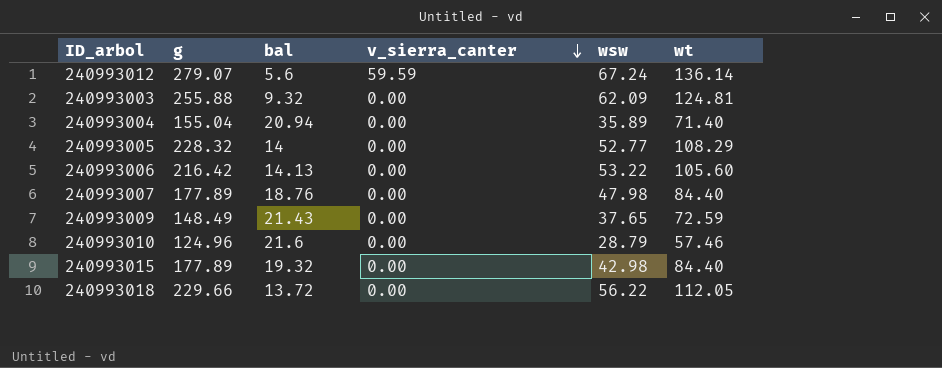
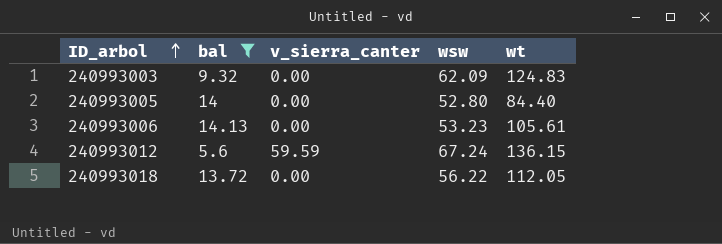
filter: none -> bal <= 14.13
row order: v_sierra_canter descending -> ID_arbol ascending
column g | position: 2 -> none
240993003 | wt: 124.81 -> 124.83
240993005 | wsw: 52.77 -> 52.80
240993005 | wt: 108.29 -> 84.40
240993006 | wsw: 53.22 -> 53.23
240993006 | wt: 105.60 -> 105.61
240993012 | wt: 136.14 -> 136.15

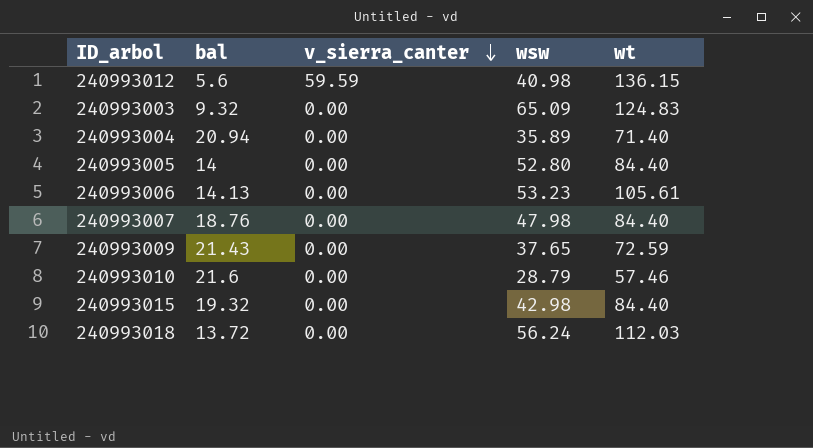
filter: bal <= 14.13 -> none
row order: ID_arbol ascending -> v_sierra_canter descending
240993012 | wsw: 67.24 -> 40.98
240993003 | wsw: 62.09 -> 65.09
240993018 | wsw: 56.22 -> 56.24
240993018 | wt: 112.05 -> 112.03

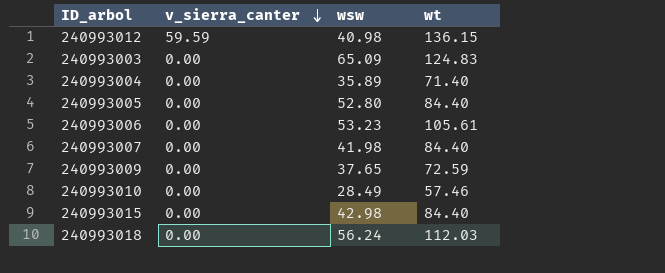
column bal | position: 2 -> none
240993007 | wsw: 47.98 -> 41.98
240993010 | wsw: 28.79 -> 28.49

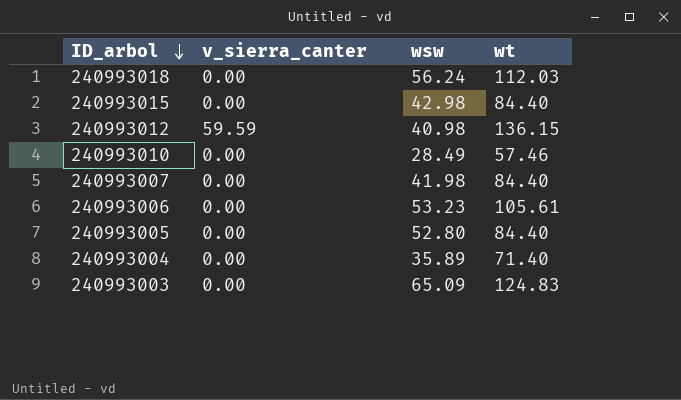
row order: v_sierra_canter descending -> ID_arbol descending
row 240993009: 0.00 | 37.65 | 72.59 -> none

